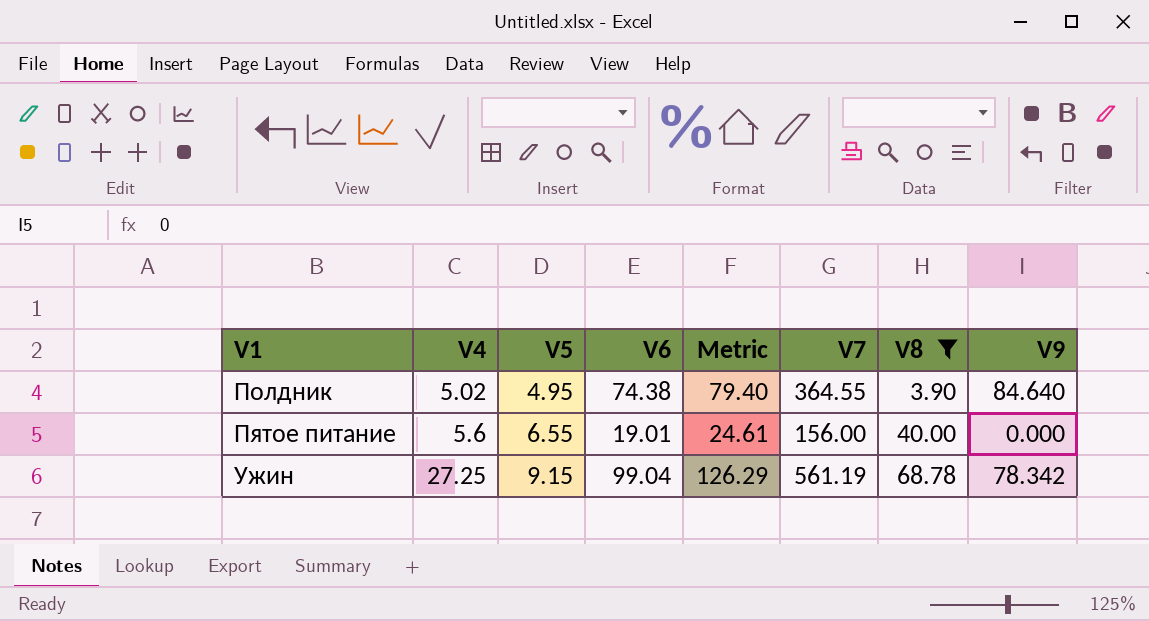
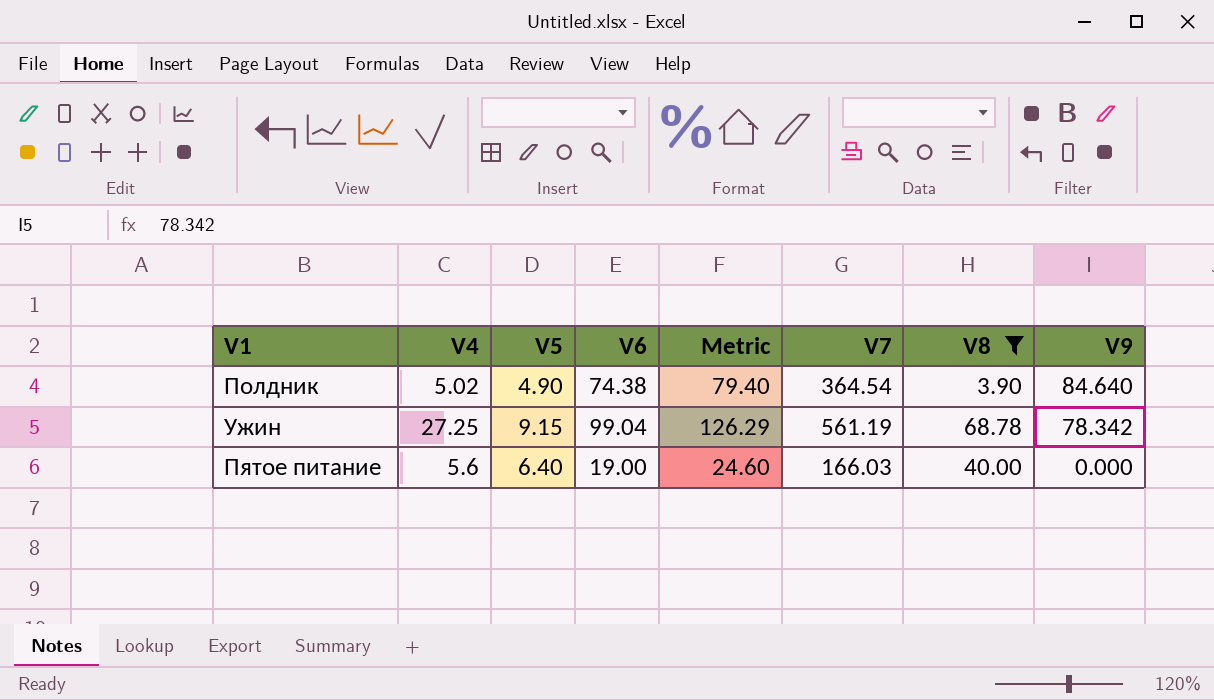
row order: V1 ascending -> V9 descending
Полдник | V5: 4.95 -> 4.90
Полдник | V7: 364.55 -> 364.54
Пятое питание | V5: 6.55 -> 6.40
Пятое питание | V6: 19.01 -> 19.00
Пятое питание | Metric: 24.61 -> 24.60
Пятое питание | V7: 156.00 -> 166.03

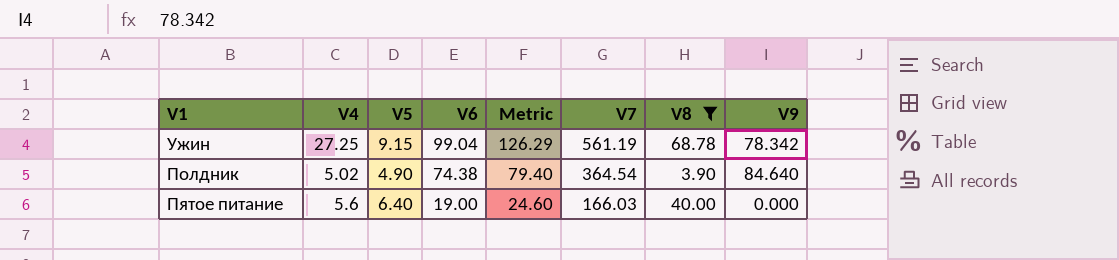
row order: V9 descending -> V6 descending

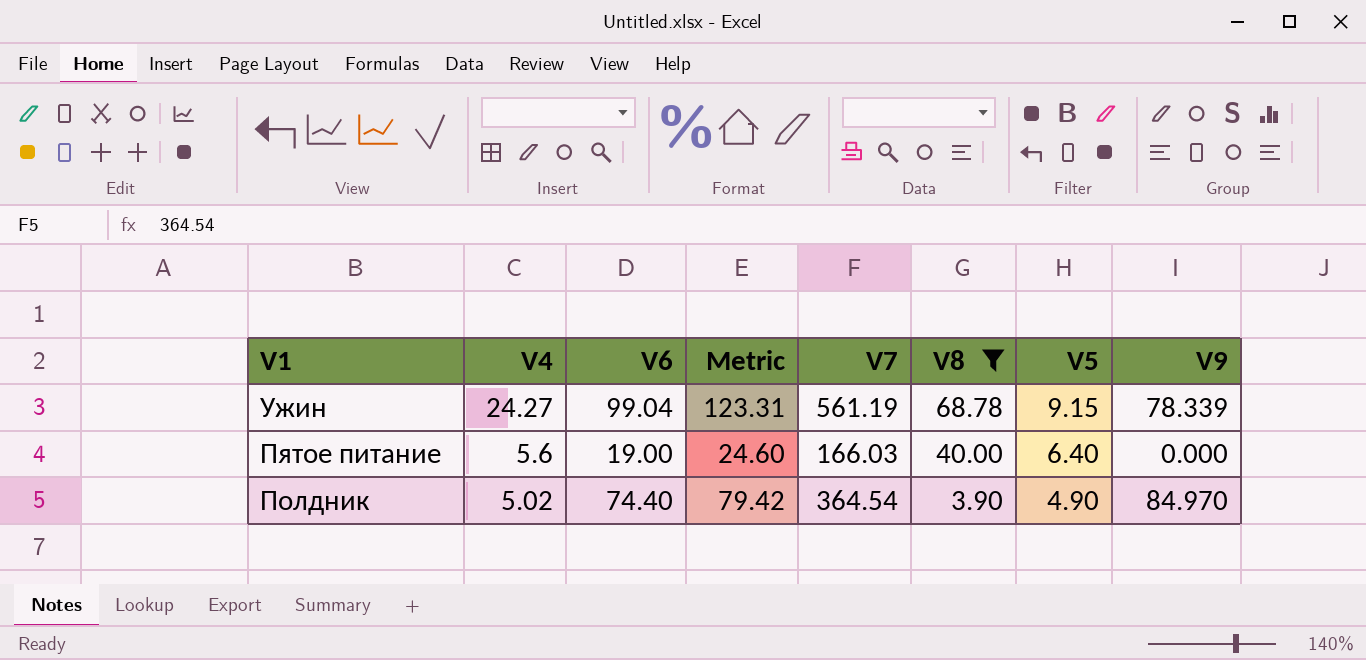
row order: V6 descending -> V1 descending
column V5 | position: 3 -> 7
Ужин | V4: 27.25 -> 24.27
Ужин | Metric: 126.29 -> 123.31
Ужин | V9: 78.342 -> 78.339
Полдник | V6: 74.38 -> 74.40
Полдник | Metric: 79.40 -> 79.42
Полдник | V9: 84.640 -> 84.970

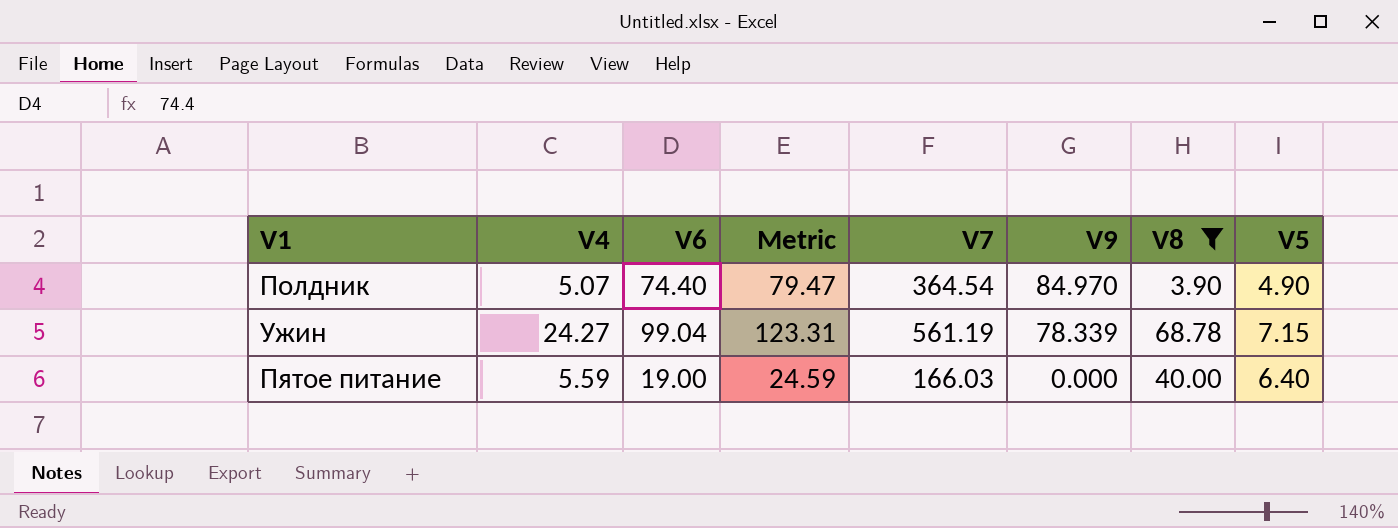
row order: V1 descending -> V9 descending
column V9 | position: 8 -> 6
Полдник | V4: 5.02 -> 5.07
Полдник | Metric: 79.42 -> 79.47
Ужин | V5: 9.15 -> 7.15
Пятое питание | V4: 5.6 -> 5.59
Пятое питание | Metric: 24.60 -> 24.59

